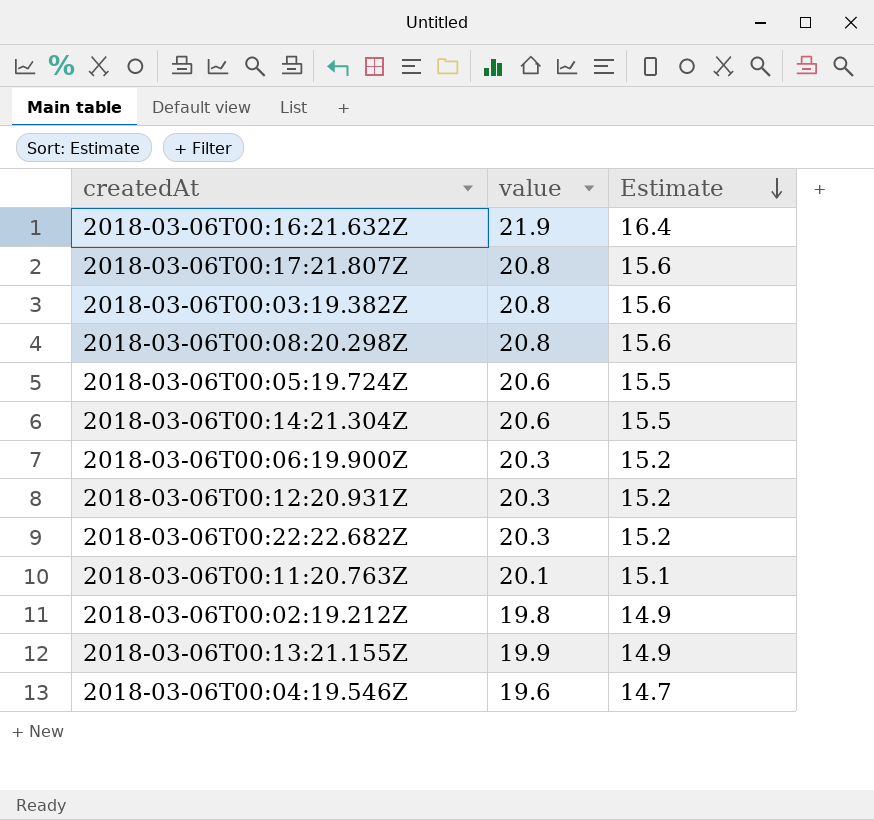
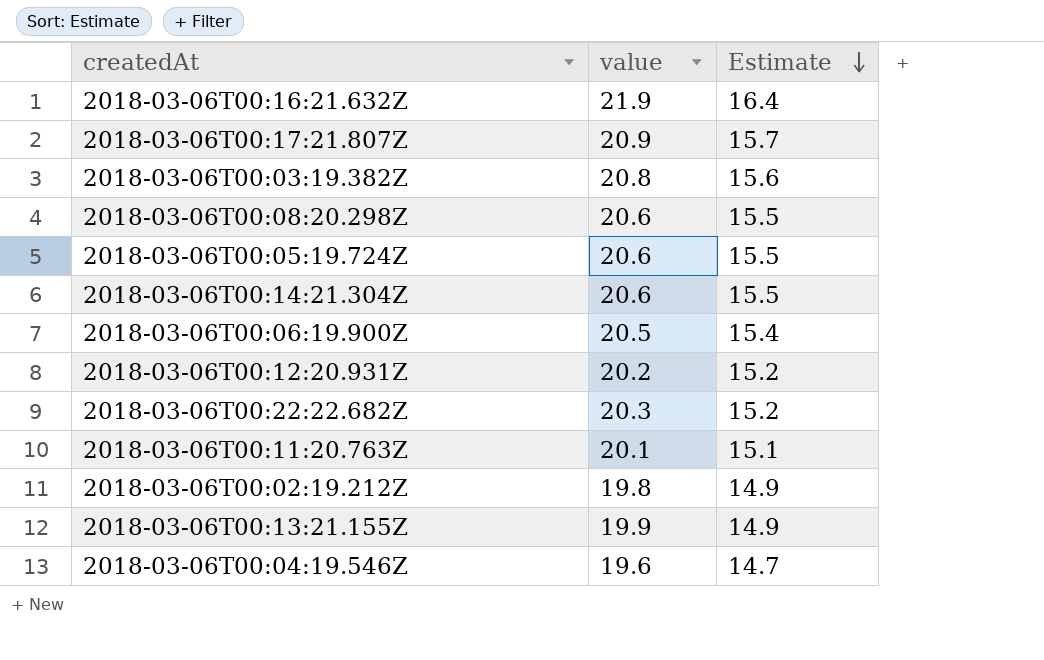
2018-03-06T00:17:21.807Z | value: 20.8 -> 20.9
2018-03-06T00:17:21.807Z | Estimate: 15.6 -> 15.7
2018-03-06T00:08:20.298Z | value: 20.8 -> 20.6
2018-03-06T00:08:20.298Z | Estimate: 15.6 -> 15.5
2018-03-06T00:06:19.900Z | value: 20.3 -> 20.5
2018-03-06T00:06:19.900Z | Estimate: 15.2 -> 15.4
2018-03-06T00:12:20.931Z | value: 20.3 -> 20.2

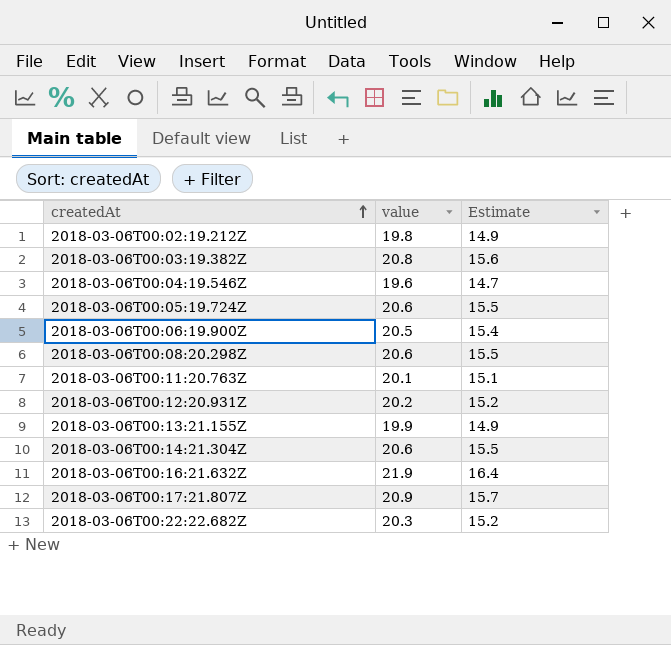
row order: Estimate descending -> createdAt ascending

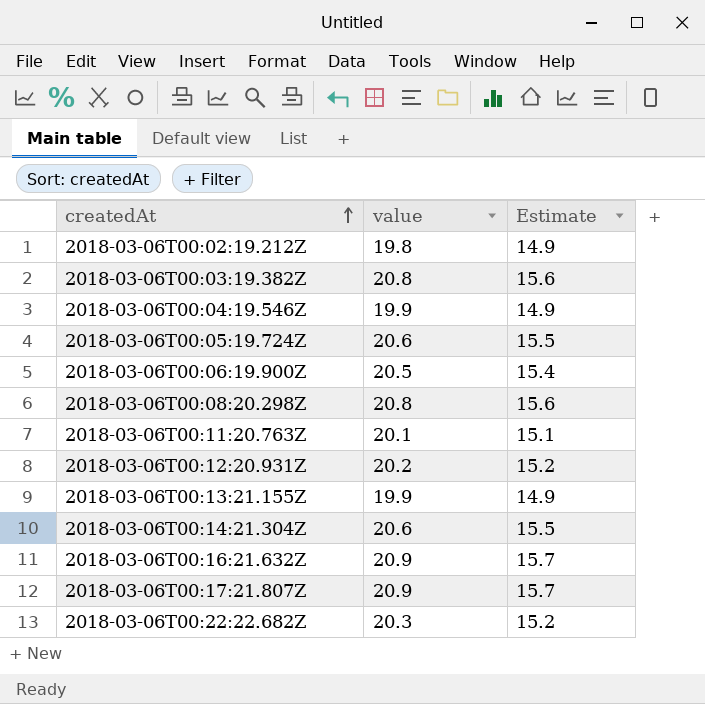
2018-03-06T00:04:19.546Z | value: 19.6 -> 19.9
2018-03-06T00:04:19.546Z | Estimate: 14.7 -> 14.9
2018-03-06T00:08:20.298Z | value: 20.6 -> 20.8
2018-03-06T00:08:20.298Z | Estimate: 15.5 -> 15.6
2018-03-06T00:16:21.632Z | value: 21.9 -> 20.9
2018-03-06T00:16:21.632Z | Estimate: 16.4 -> 15.7

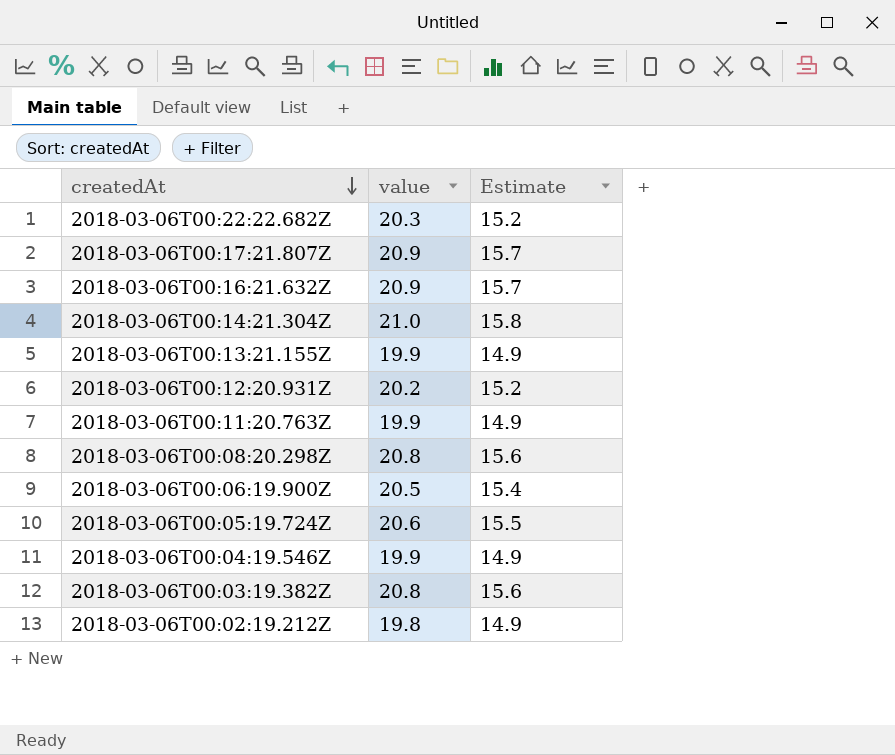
row order: createdAt ascending -> createdAt descending
2018-03-06T00:14:21.304Z | value: 20.6 -> 21.0
2018-03-06T00:14:21.304Z | Estimate: 15.5 -> 15.8
2018-03-06T00:11:20.763Z | value: 20.1 -> 19.9
2018-03-06T00:11:20.763Z | Estimate: 15.1 -> 14.9

